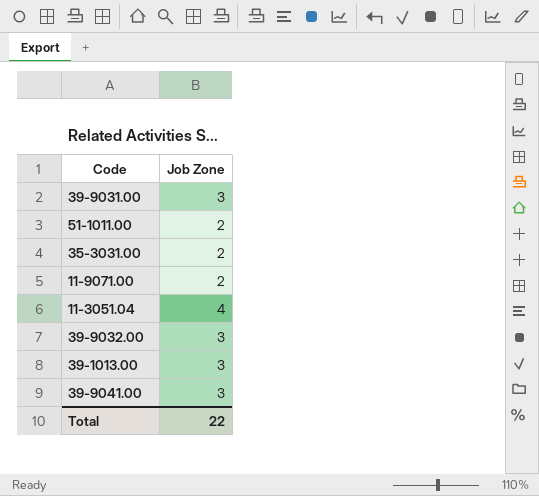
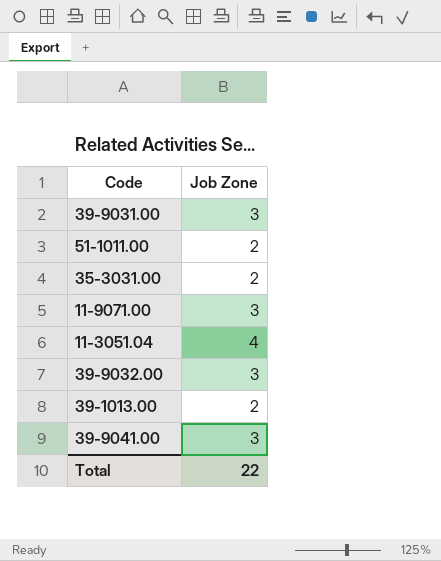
11-9071.00 | Job Zone: 2 -> 3
39-1013.00 | Job Zone: 3 -> 2

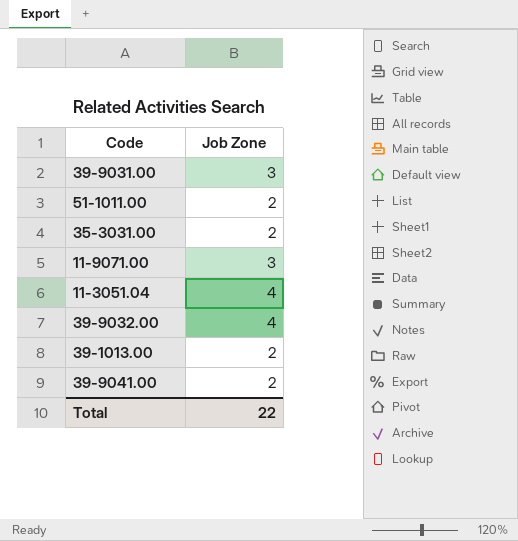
39-9032.00 | Job Zone: 3 -> 4
39-9041.00 | Job Zone: 3 -> 2

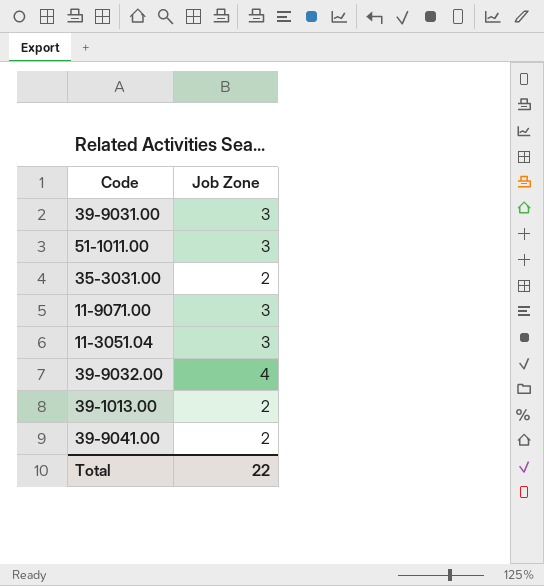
51-1011.00 | Job Zone: 2 -> 3
11-3051.04 | Job Zone: 4 -> 3

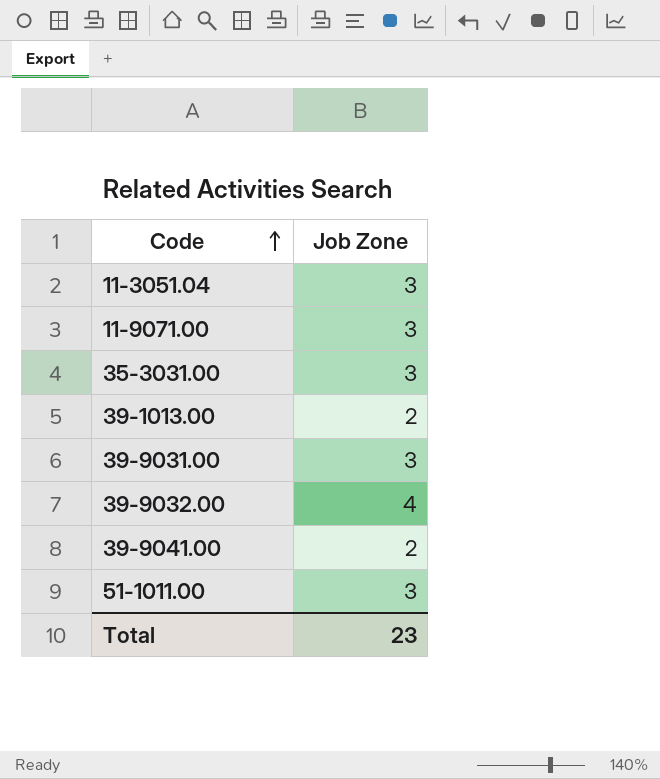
row order: none -> Code ascending
35-3031.00 | Job Zone: 2 -> 3
Total | Job Zone: 22 -> 23

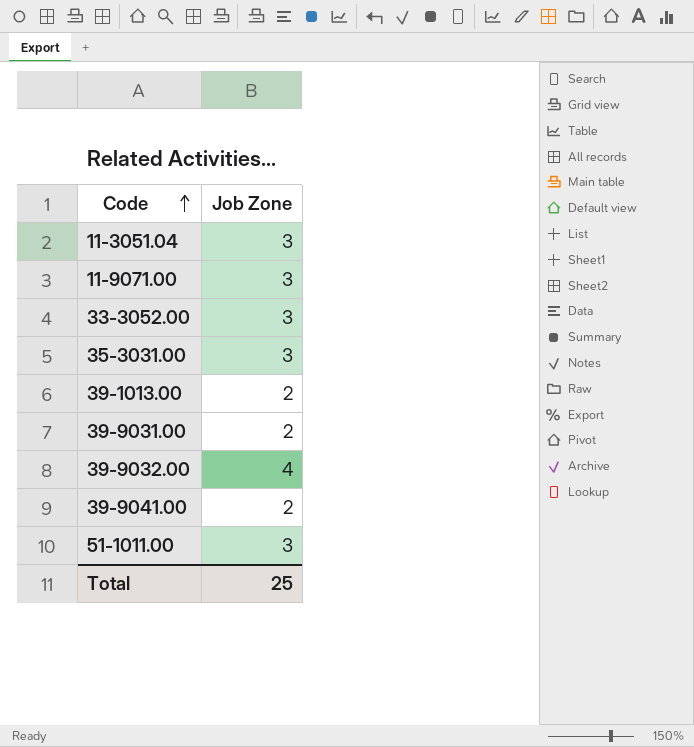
row 33-3052.00: none -> 3
39-9031.00 | Job Zone: 3 -> 2
Total | Job Zone: 23 -> 25

